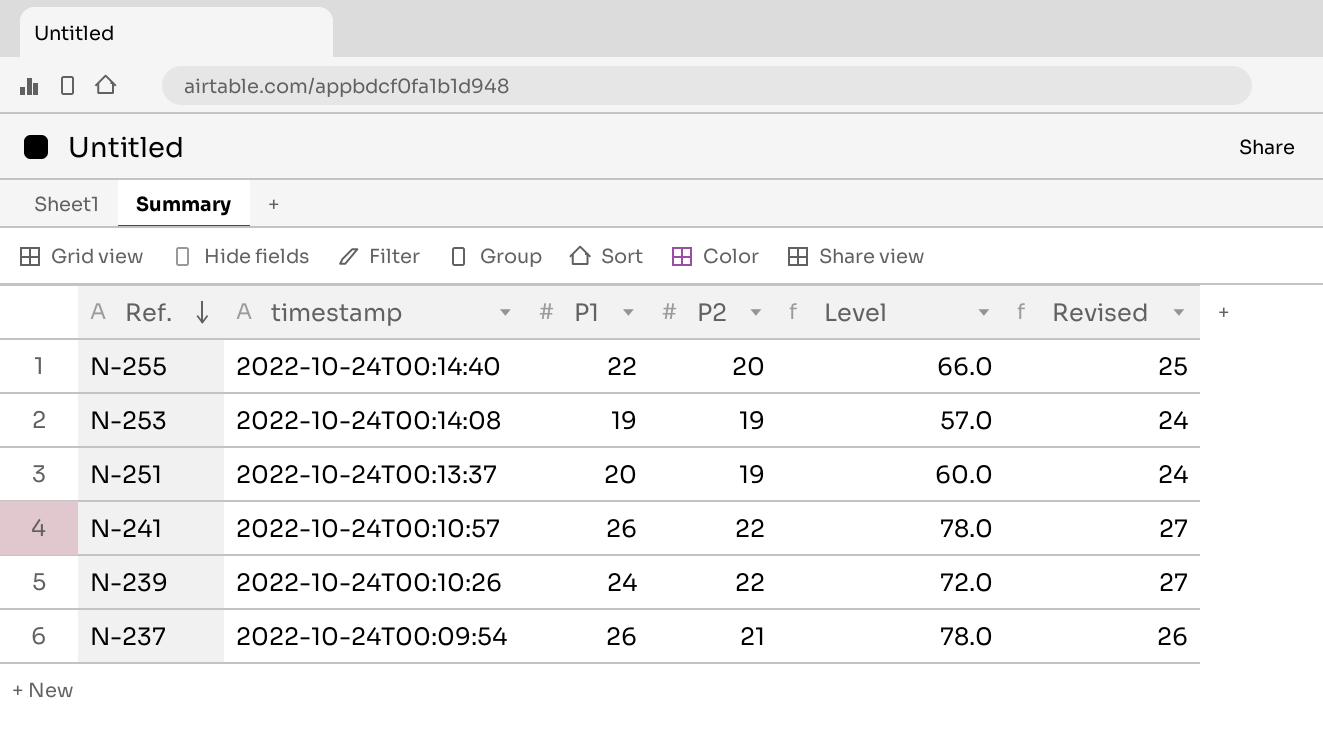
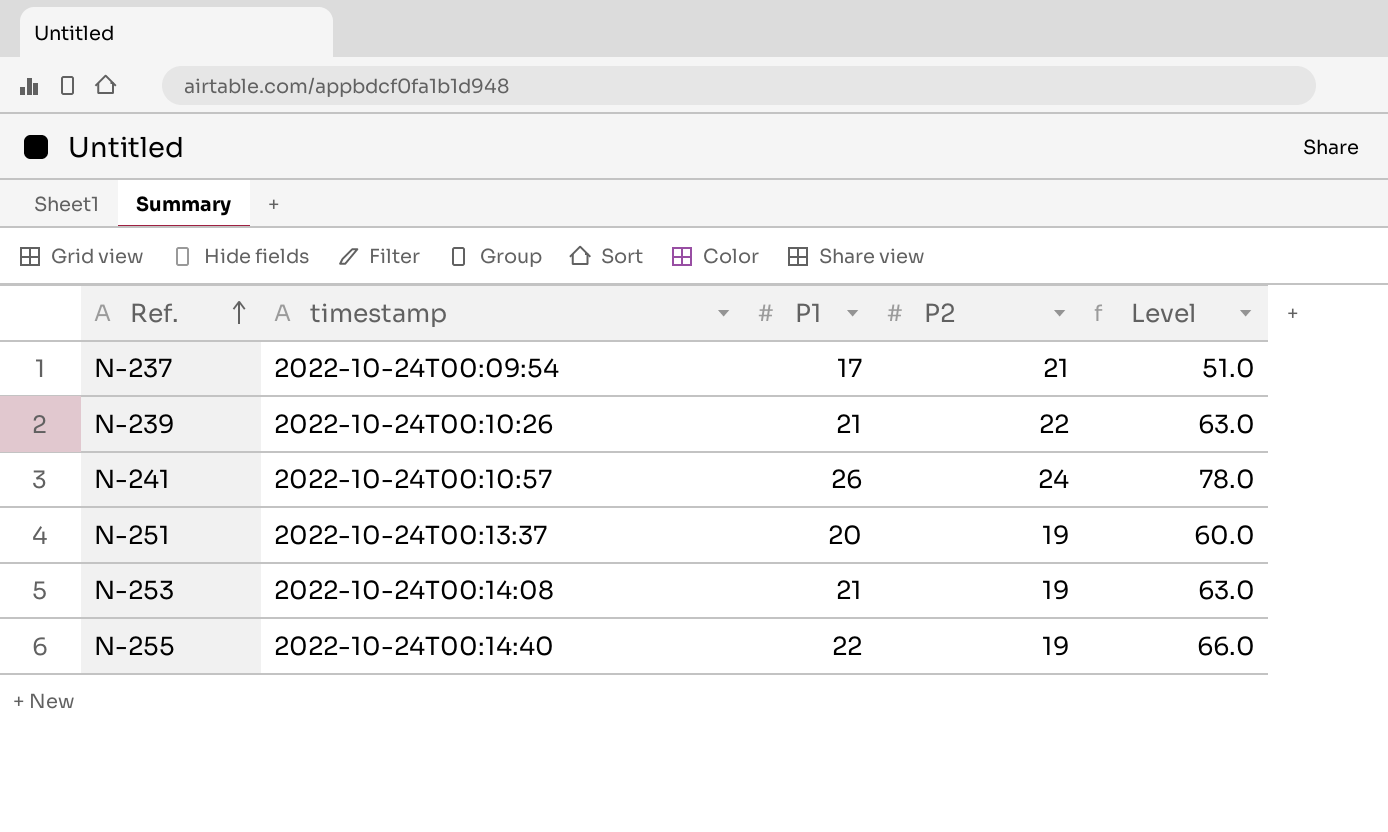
row order: Ref. descending -> Ref. ascending
column Revised | formula: [P2] + 5 -> none
N-237 | P1: 26 -> 17
N-237 | Level: 78.0 -> 51.0
N-239 | P1: 24 -> 21
N-239 | Level: 72.0 -> 63.0
N-241 | P2: 22 -> 24
N-253 | P1: 19 -> 21
N-253 | Level: 57.0 -> 63.0
N-255 | P2: 20 -> 19

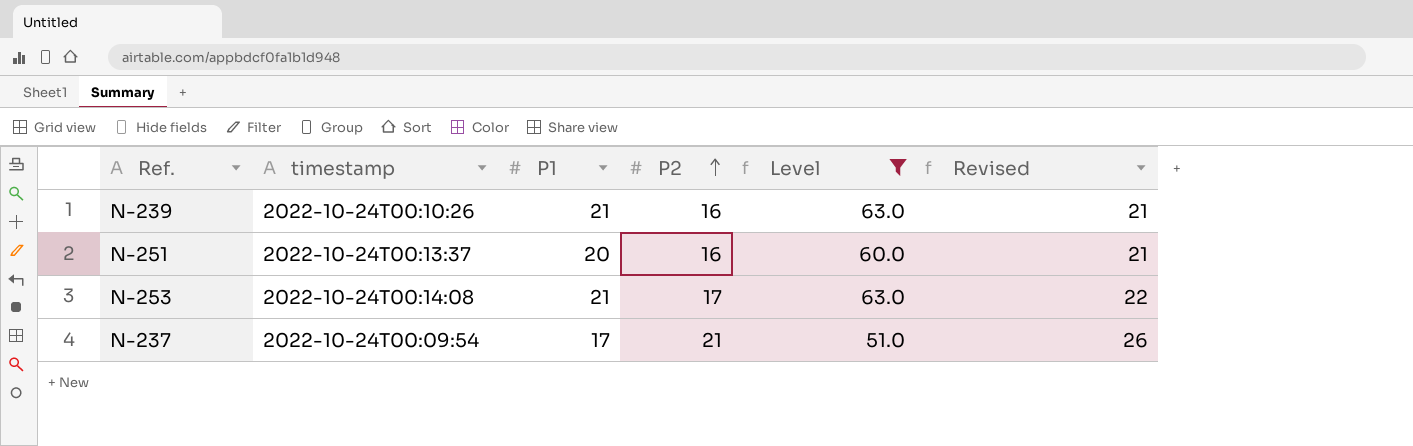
filter: none -> Level <= 63.0
row order: Ref. ascending -> P2 ascending
column Revised | formula: none -> [P2] + 5
N-239 | P2: 22 -> 16
N-251 | P2: 19 -> 16
N-253 | P2: 19 -> 17

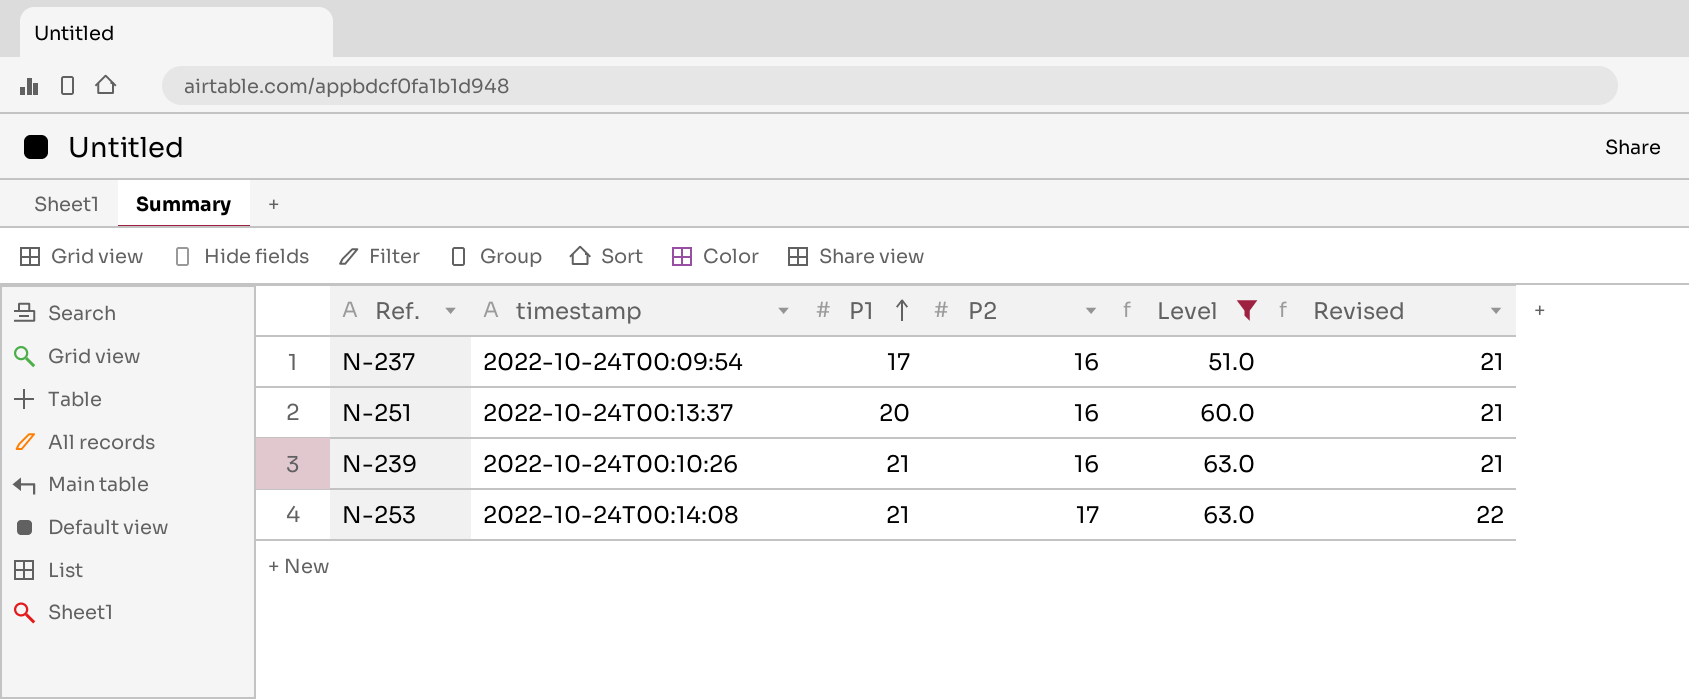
row order: P2 ascending -> P1 ascending
N-237 | P2: 21 -> 16
N-237 | Revised: 26 -> 21

